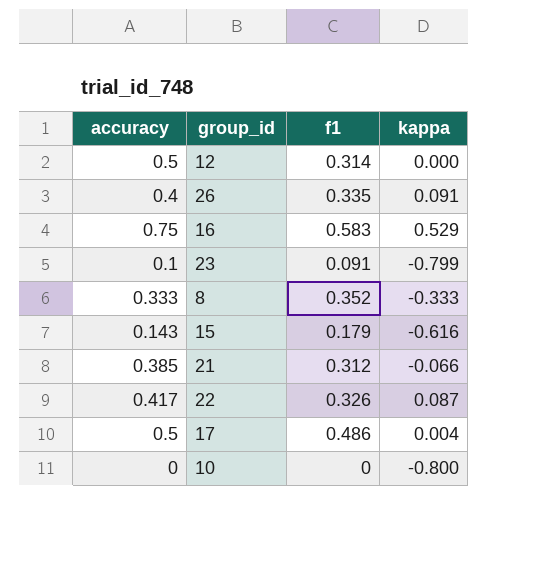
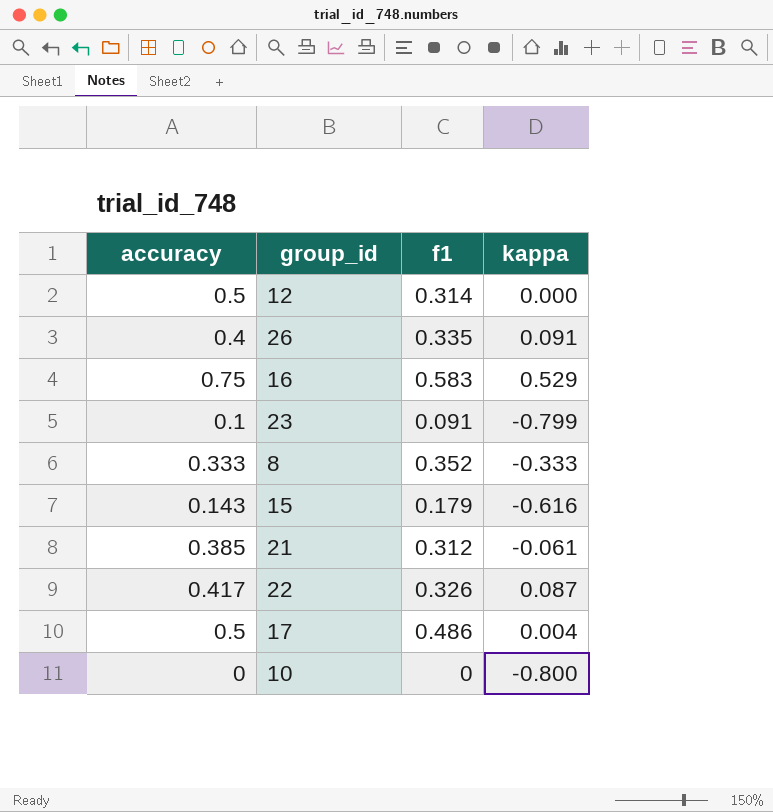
21 | kappa: -0.066 -> -0.061

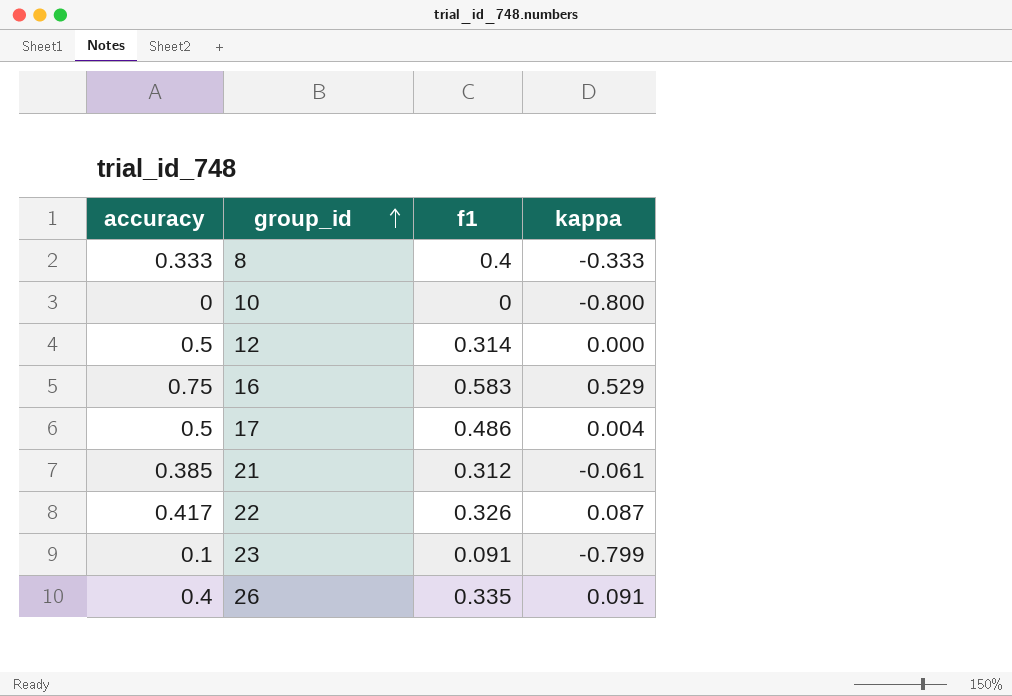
row order: none -> group_id ascending
row 15: 0.143 | 0.179 | -0.616 -> none
8 | f1: 0.352 -> 0.4

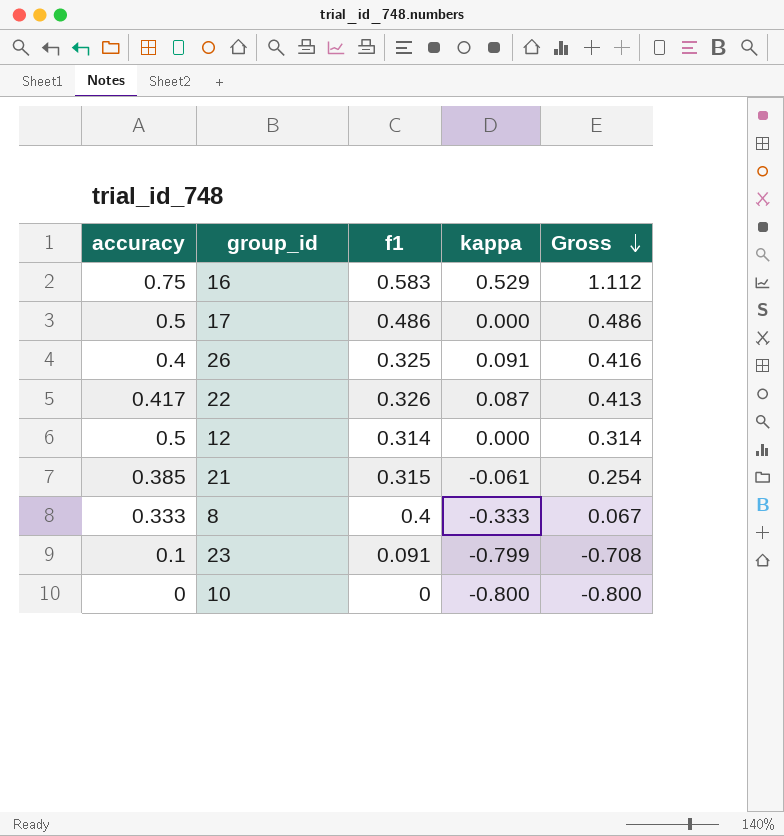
row order: group_id ascending -> Gross descending
column Gross | formula: none -> [f1] + [kappa]
17 | kappa: 0.004 -> 0.000
26 | f1: 0.335 -> 0.325
21 | f1: 0.312 -> 0.315

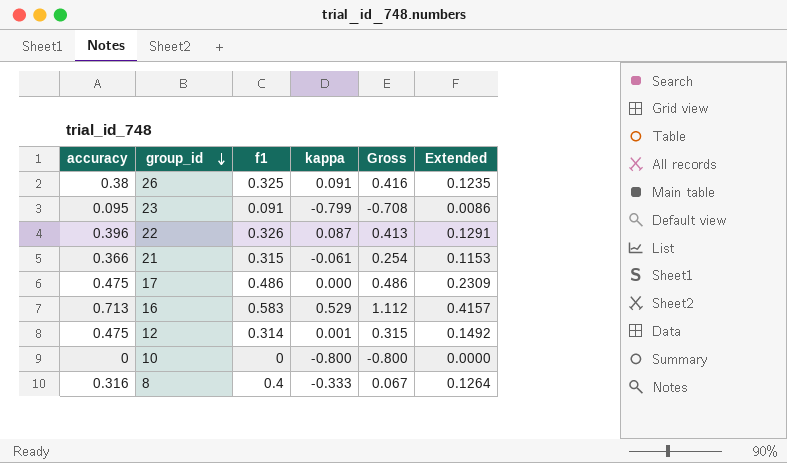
row order: Gross descending -> group_id descending
column Extended | formula: none -> [accuracy] * [f1]
26 | accuracy: 0.4 -> 0.38
23 | accuracy: 0.1 -> 0.095
22 | accuracy: 0.417 -> 0.396
21 | accuracy: 0.385 -> 0.366
17 | accuracy: 0.5 -> 0.475
16 | accuracy: 0.75 -> 0.713
12 | accuracy: 0.5 -> 0.475
12 | kappa: 0.000 -> 0.001
12 | Gross: 0.314 -> 0.315
8 | accuracy: 0.333 -> 0.316

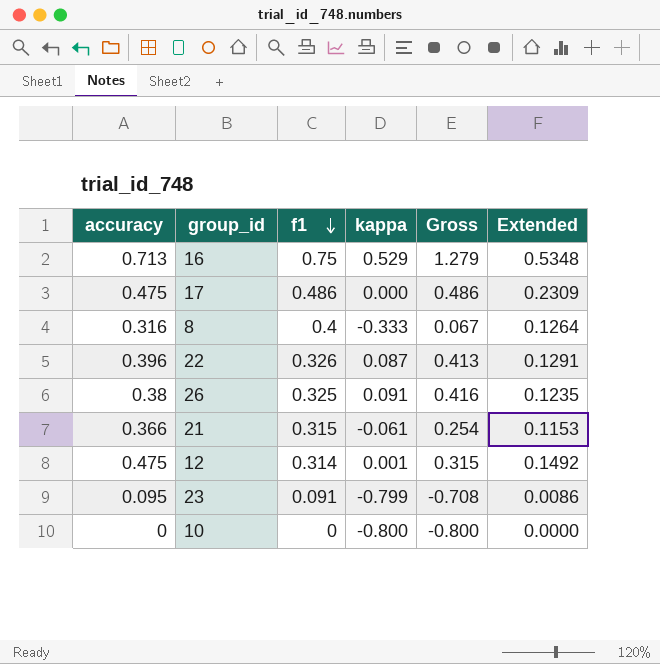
row order: group_id descending -> f1 descending
16 | f1: 0.583 -> 0.75
16 | Gross: 1.112 -> 1.279
16 | Extended: 0.4157 -> 0.5348

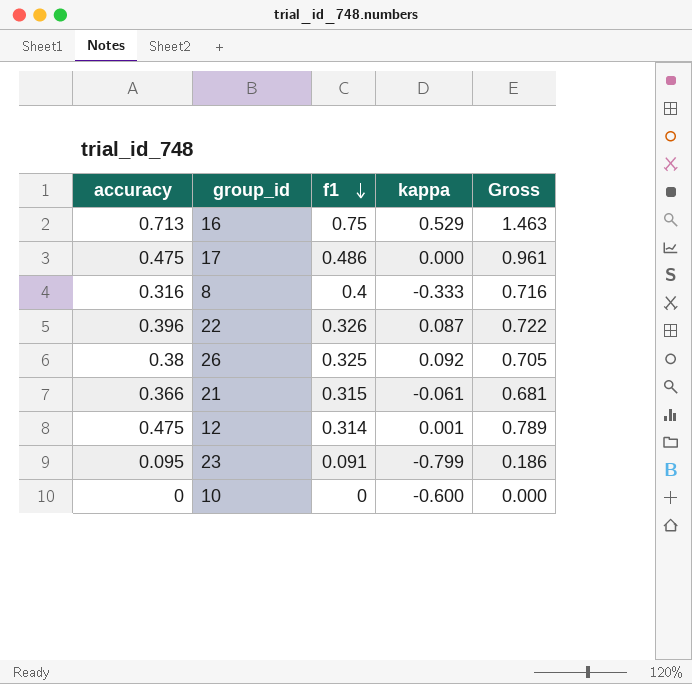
column Extended | formula: [accuracy] * [f1] -> none
column Gross | formula: [f1] + [kappa] -> [accuracy] + [f1]
26 | kappa: 0.091 -> 0.092
10 | kappa: -0.800 -> -0.600

